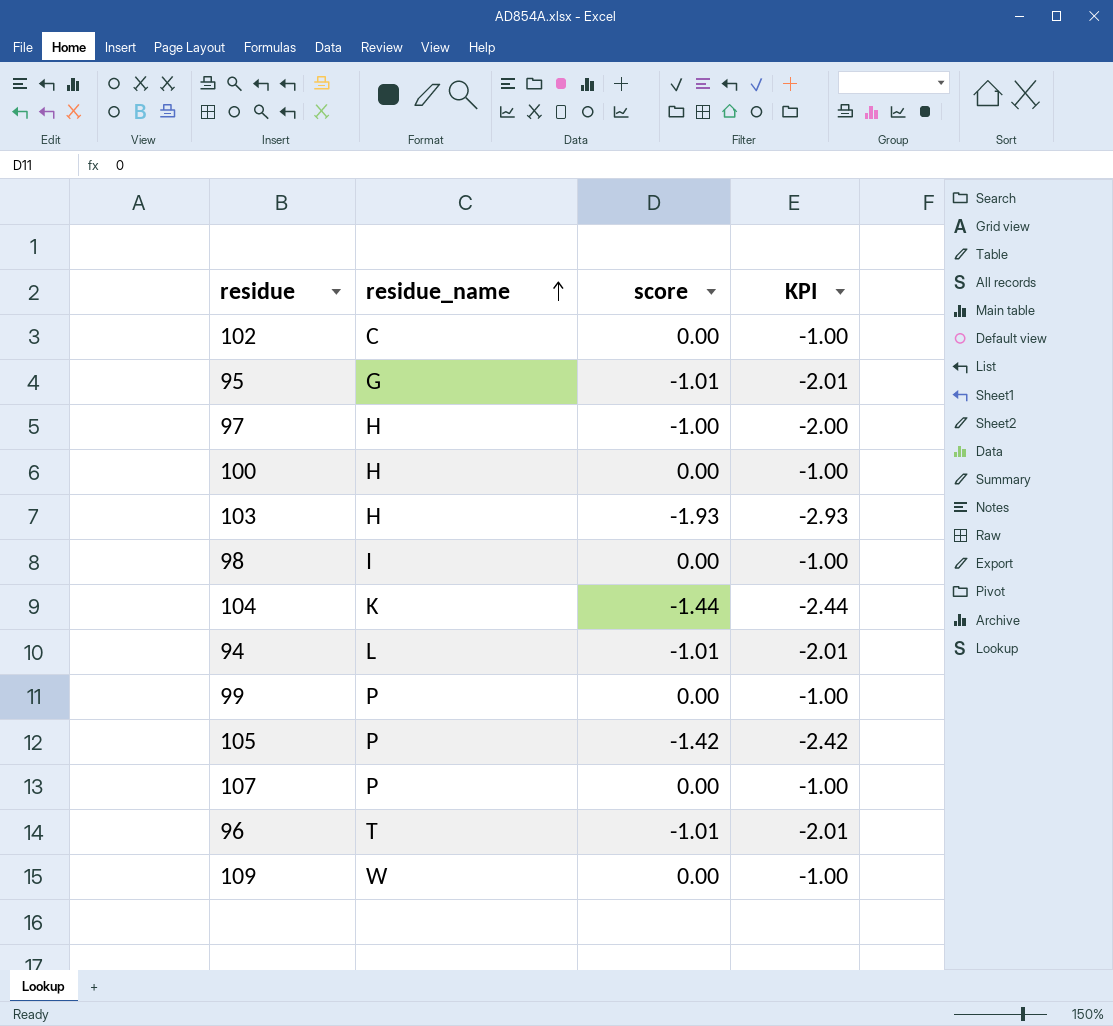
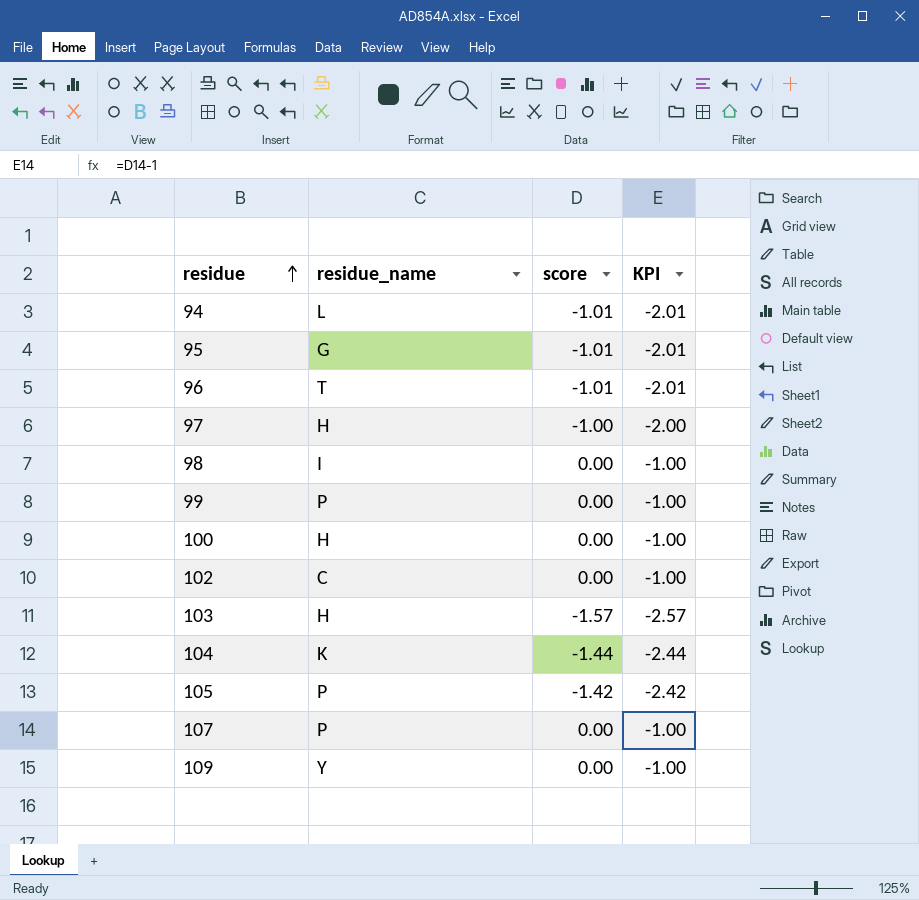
row order: residue_name ascending -> residue ascending
103 | score: -1.93 -> -1.57
103 | KPI: -2.93 -> -2.57
109 | residue_name: W -> Y

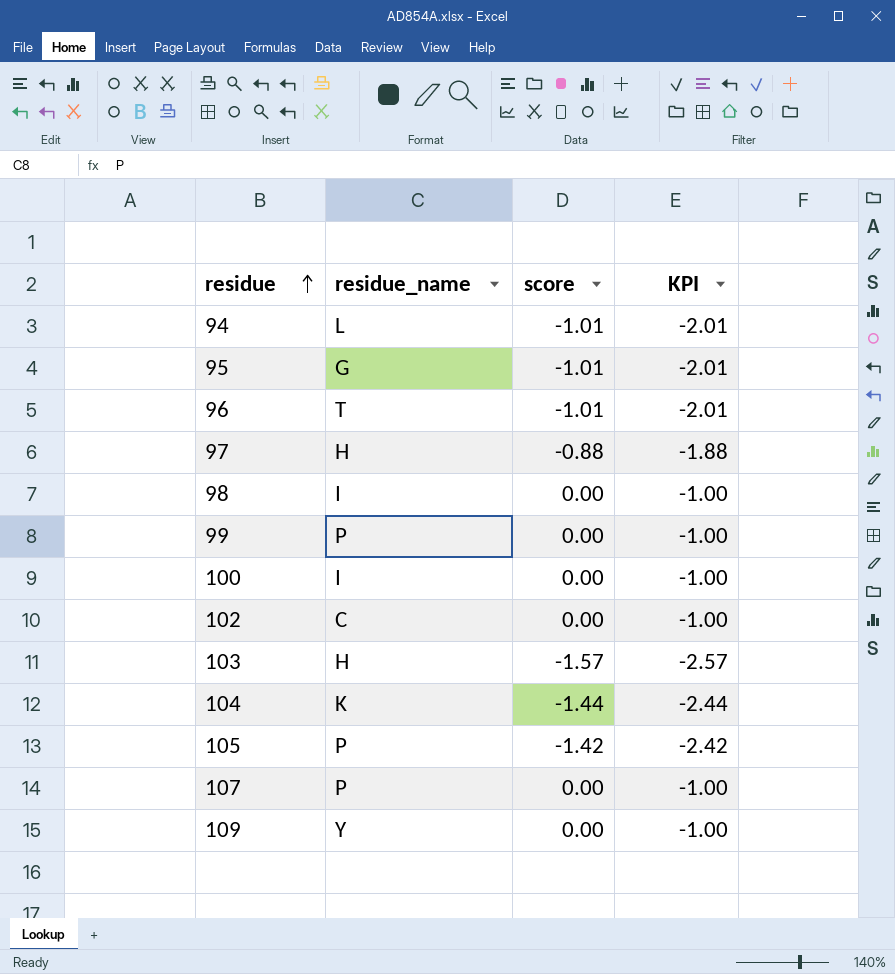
97 | score: -1.00 -> -0.88
97 | KPI: -2.00 -> -1.88
100 | residue_name: H -> I

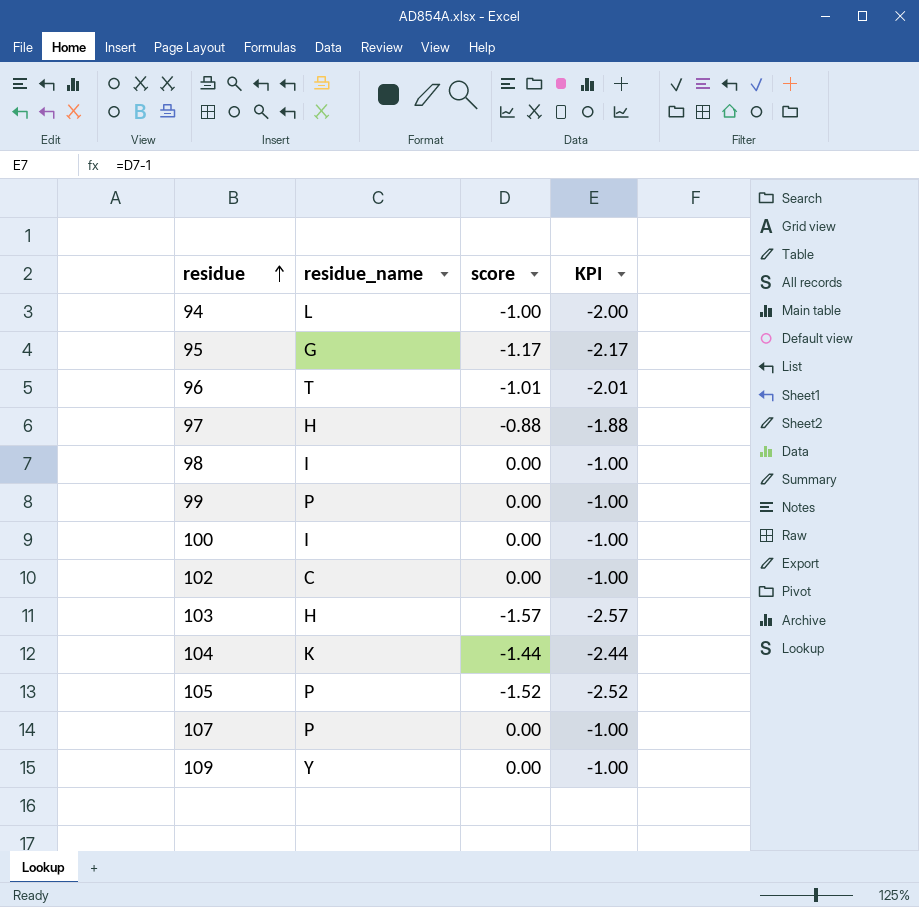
94 | score: -1.01 -> -1.00
94 | KPI: -2.01 -> -2.00
95 | score: -1.01 -> -1.17
95 | KPI: -2.01 -> -2.17
105 | score: -1.42 -> -1.52
105 | KPI: -2.42 -> -2.52

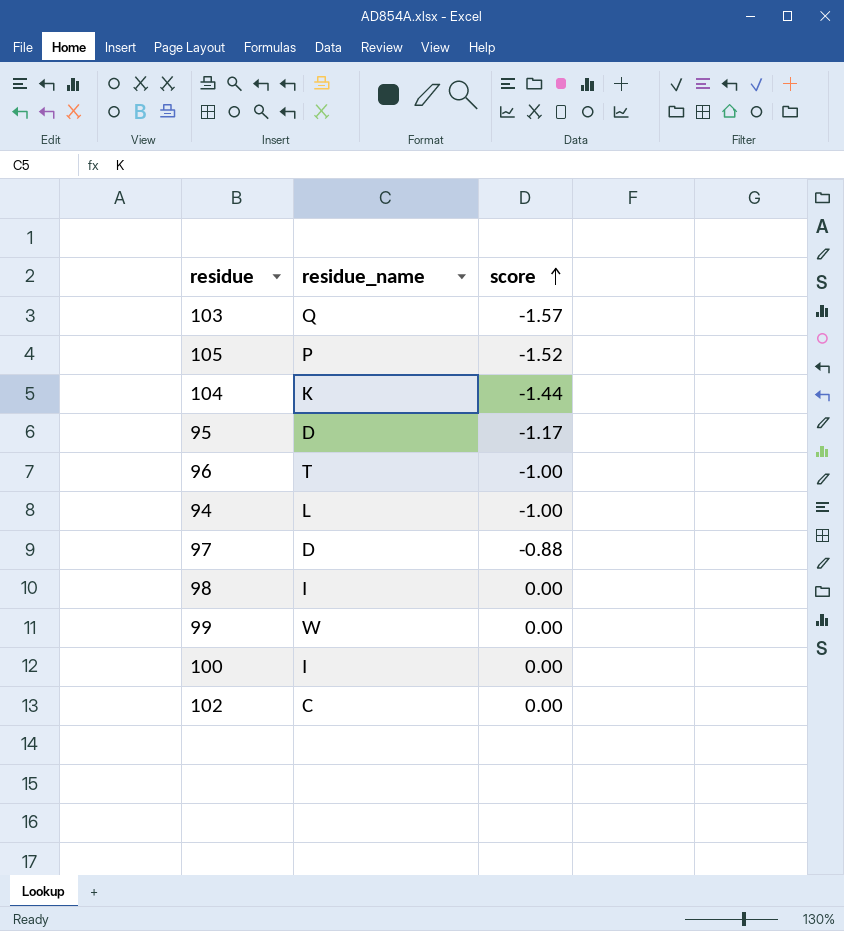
row order: residue ascending -> score ascending
column KPI | formula: [score] - 1 -> none
row 107: P | 0.00 | -1.00 -> none
row 109: Y | 0.00 | -1.00 -> none
103 | residue_name: H -> Q
95 | residue_name: G -> D
96 | score: -1.01 -> -1.00
97 | residue_name: H -> D
99 | residue_name: P -> W

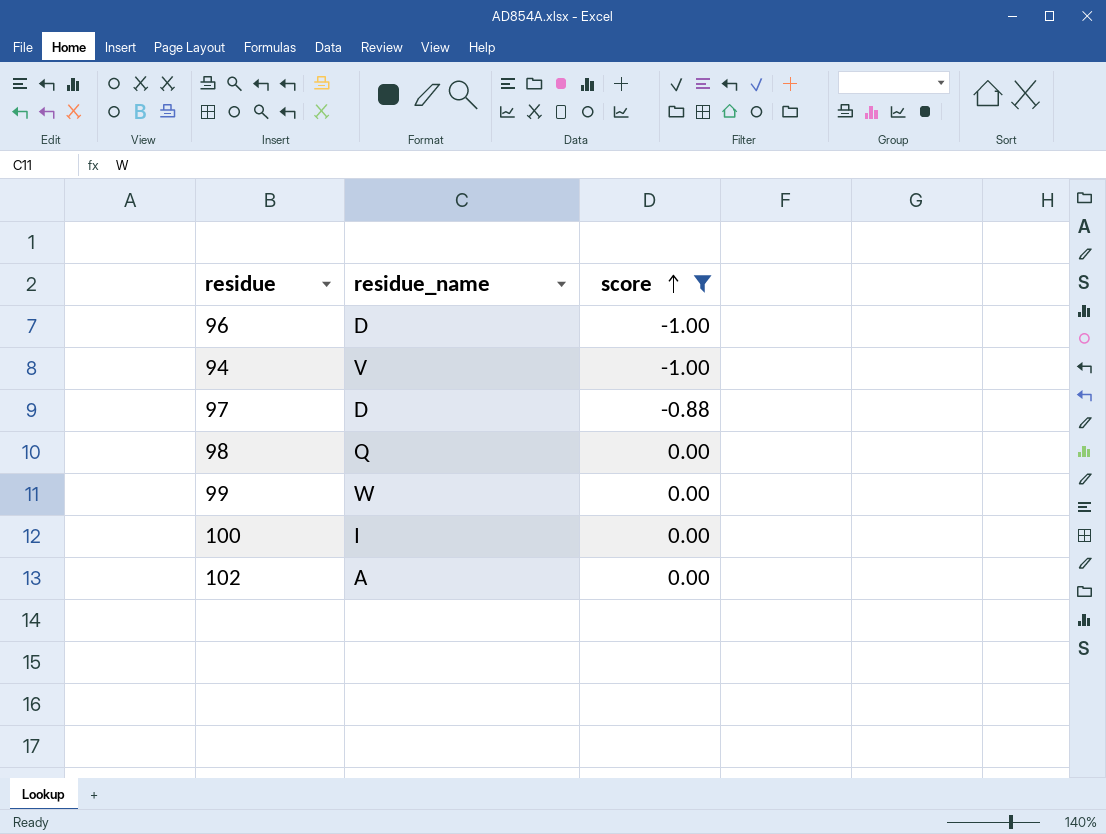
filter: none -> score >= -1.00
96 | residue_name: T -> D
94 | residue_name: L -> V
98 | residue_name: I -> Q
102 | residue_name: C -> A

